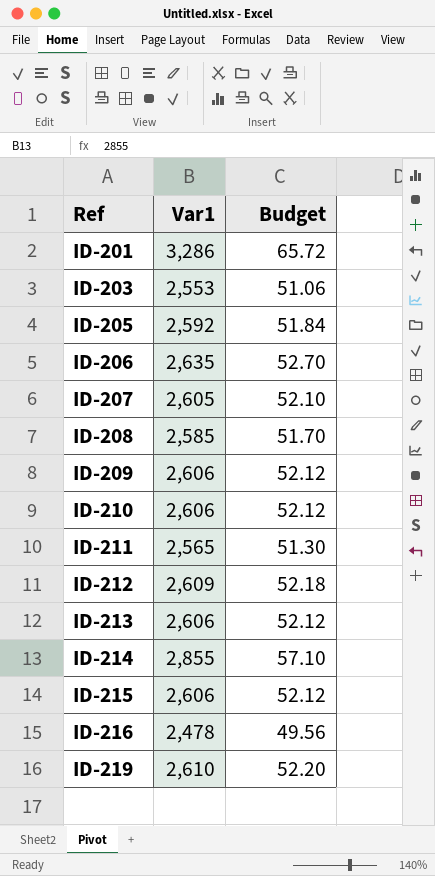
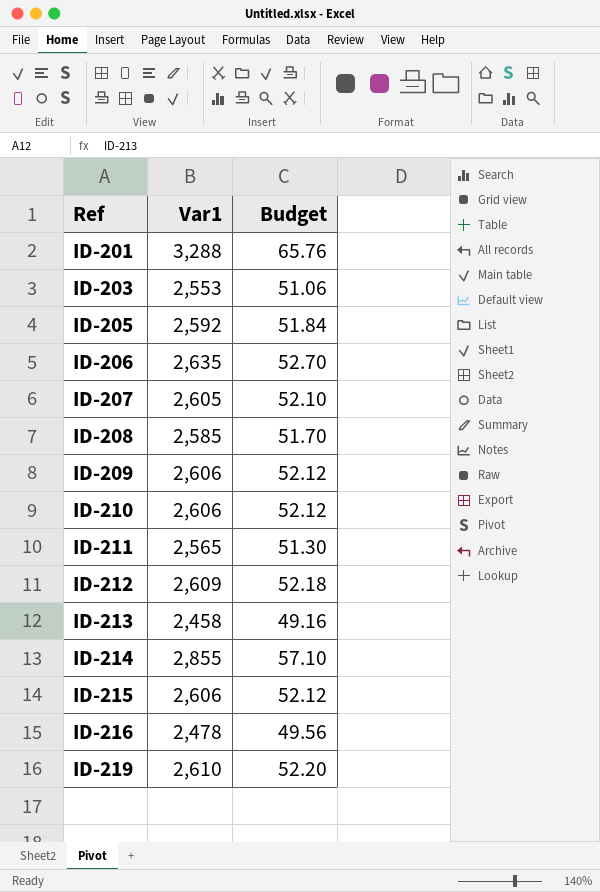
ID-201 | Var1: 3,286 -> 3,288
ID-201 | Budget: 65.72 -> 65.76
ID-213 | Var1: 2,606 -> 2,458
ID-213 | Budget: 52.12 -> 49.16

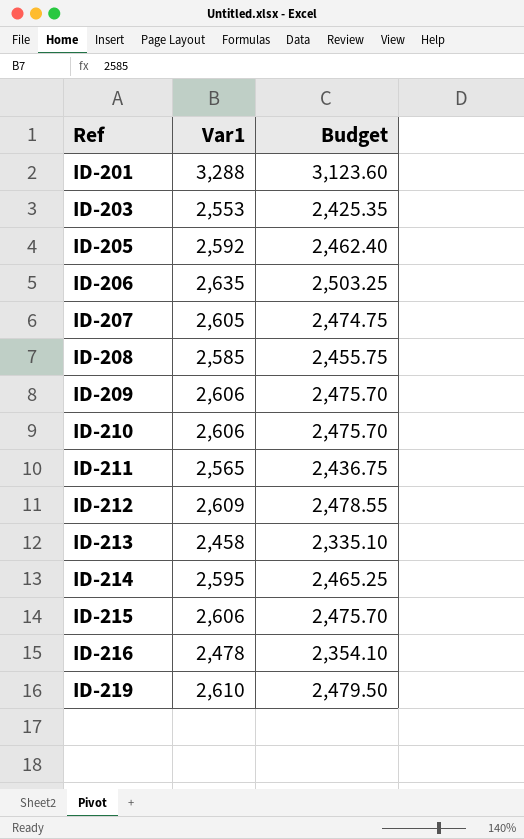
column Budget | formula: [Var1] * 0.02 -> [Var1] * 0.95
ID-214 | Var1: 2,855 -> 2,595

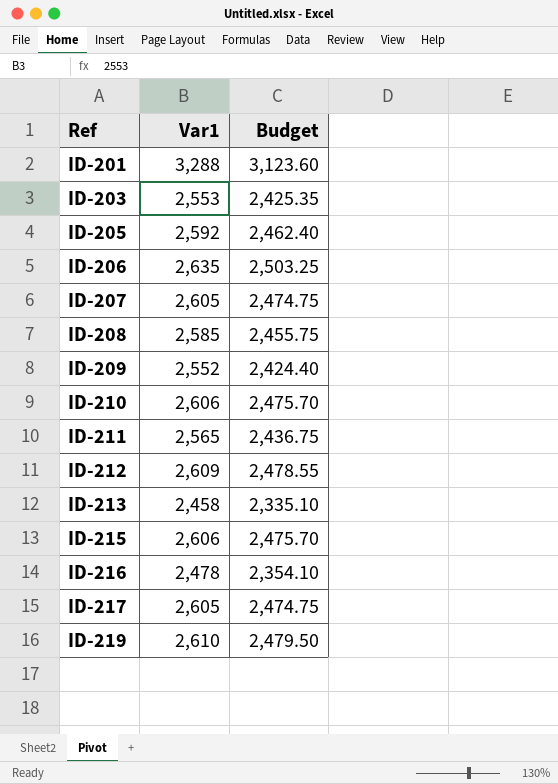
row ID-214: 2,595 | 2,465.25 -> none
ID-209 | Var1: 2,606 -> 2,552
ID-209 | Budget: 2,475.70 -> 2,424.40
row ID-217: none -> 2,605 | 2,474.75

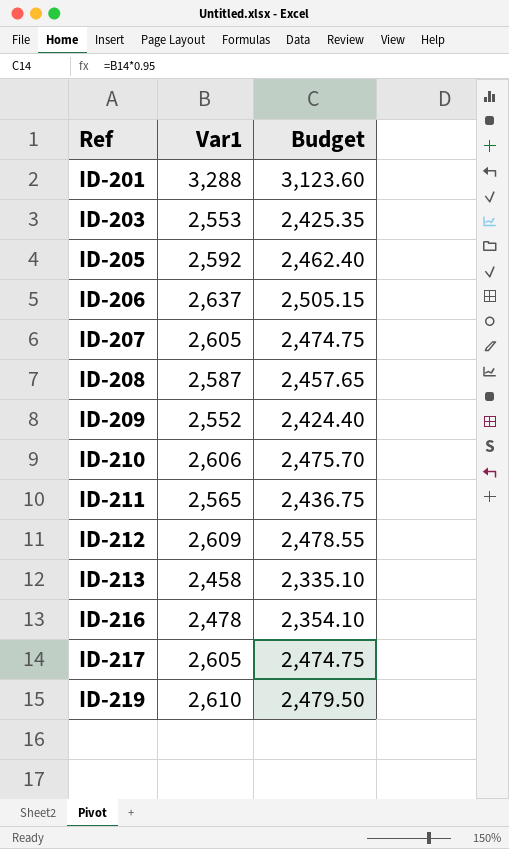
row ID-215: 2,606 | 2,475.70 -> none
ID-206 | Var1: 2,635 -> 2,637
ID-206 | Budget: 2,503.25 -> 2,505.15
ID-208 | Var1: 2,585 -> 2,587
ID-208 | Budget: 2,455.75 -> 2,457.65

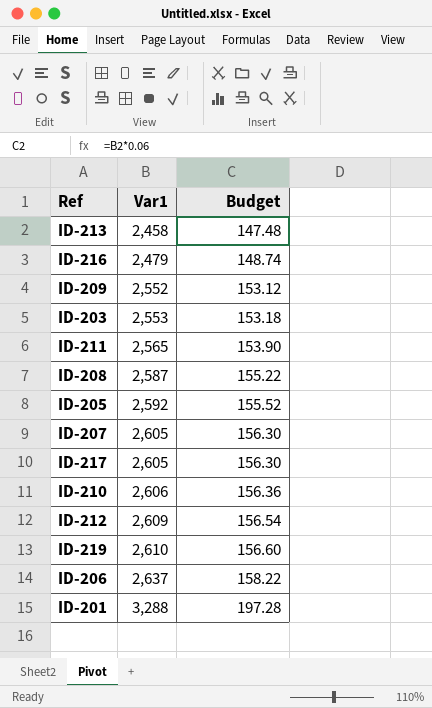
row order: Ref ascending -> Var1 ascending
column Budget | formula: [Var1] * 0.95 -> [Var1] * 0.06
ID-216 | Var1: 2,478 -> 2,479

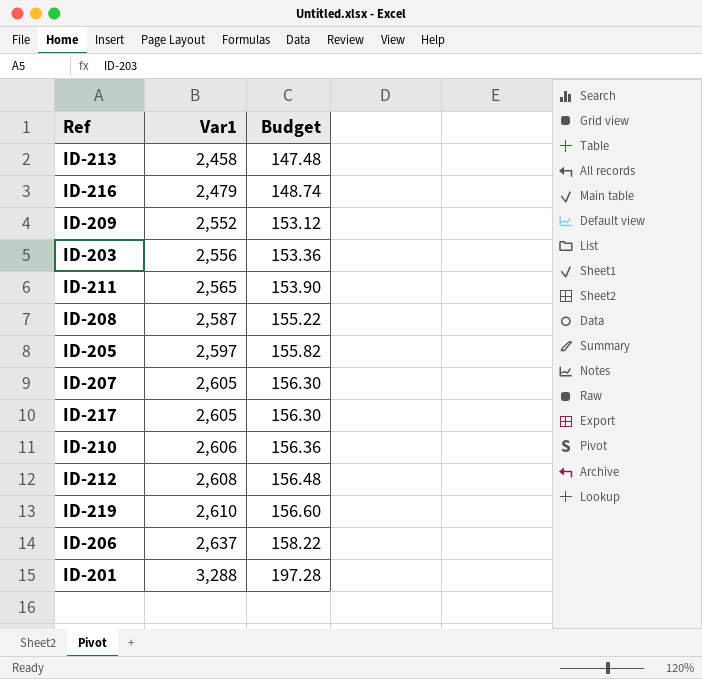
ID-203 | Var1: 2,553 -> 2,556
ID-203 | Budget: 153.18 -> 153.36
ID-205 | Var1: 2,592 -> 2,597
ID-205 | Budget: 155.52 -> 155.82
ID-212 | Var1: 2,609 -> 2,608
ID-212 | Budget: 156.54 -> 156.48

